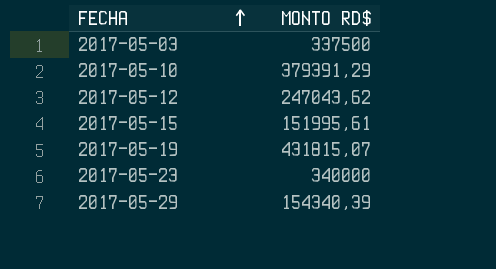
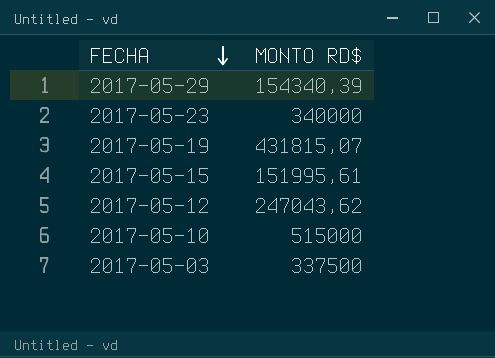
row order: FECHA ascending -> FECHA descending
2017-05-10 | MONTO RD$: 379391,29 -> 515000

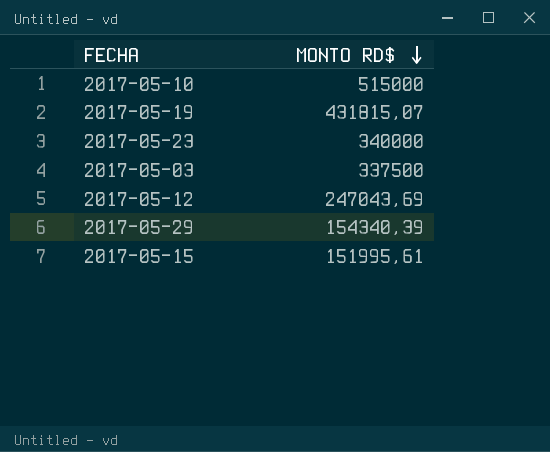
row order: FECHA descending -> MONTO RD$ descending
2017-05-12 | MONTO RD$: 247043,62 -> 247043,69

